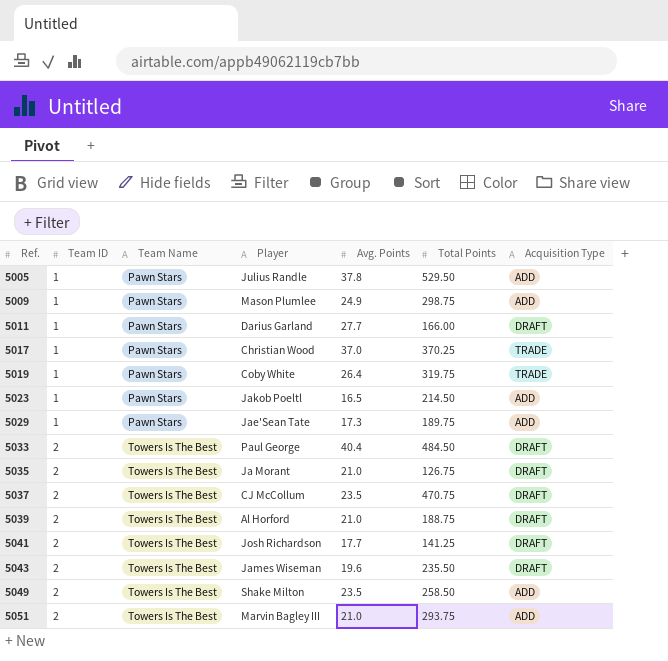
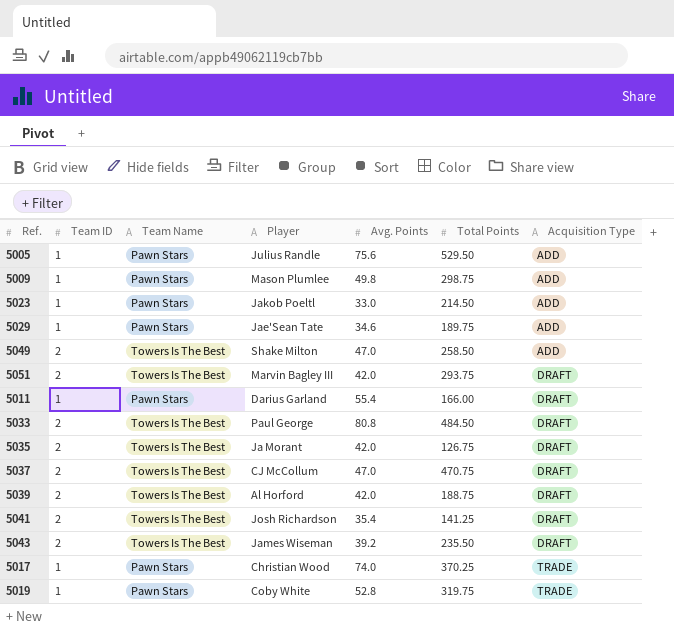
row order: Ref. ascending -> Acquisition Type ascending
5005 | Avg. Points: 37.8 -> 75.6
5009 | Avg. Points: 24.9 -> 49.8
5023 | Avg. Points: 16.5 -> 33.0
5029 | Avg. Points: 17.3 -> 34.6
5049 | Avg. Points: 23.5 -> 47.0
5051 | Avg. Points: 21.0 -> 42.0
5051 | Acquisition Type: ADD -> DRAFT
5011 | Avg. Points: 27.7 -> 55.4
5033 | Avg. Points: 40.4 -> 80.8
5035 | Avg. Points: 21.0 -> 42.0
5037 | Avg. Points: 23.5 -> 47.0
5039 | Avg. Points: 21.0 -> 42.0
5041 | Avg. Points: 17.7 -> 35.4
5043 | Avg. Points: 19.6 -> 39.2
5017 | Avg. Points: 37.0 -> 74.0
5019 | Avg. Points: 26.4 -> 52.8

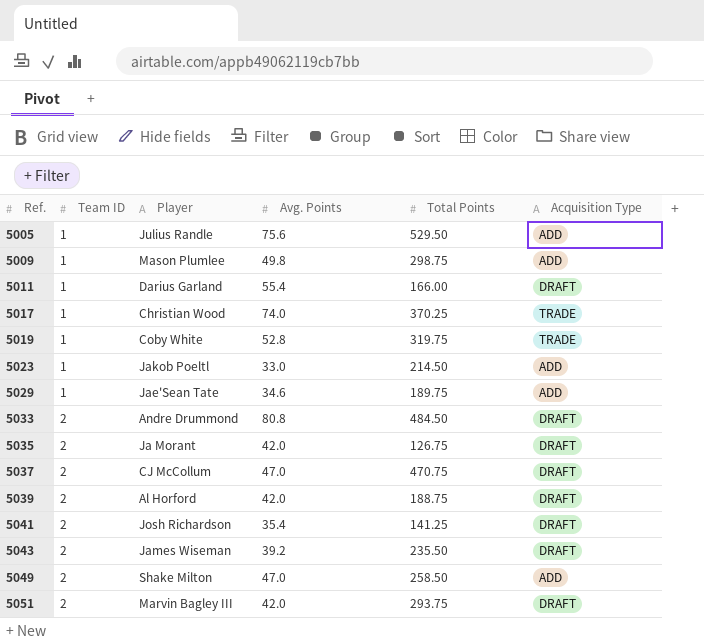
row order: Acquisition Type ascending -> Ref. ascending
column Team Name | position: 3 -> none
5033 | Player: Paul George -> Andre Drummond

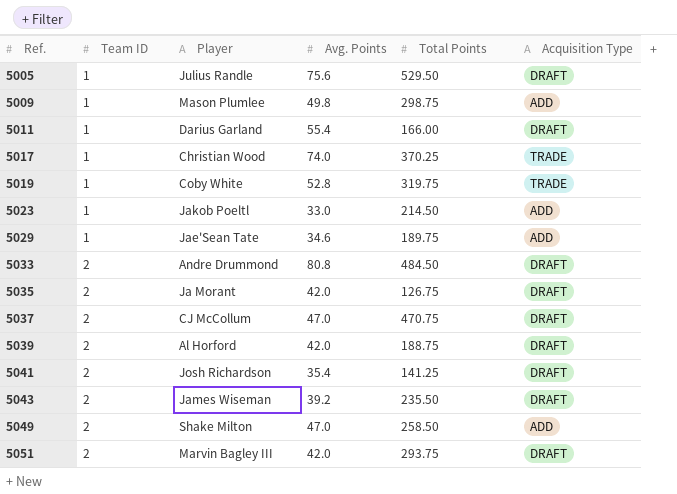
5005 | Acquisition Type: ADD -> DRAFT

